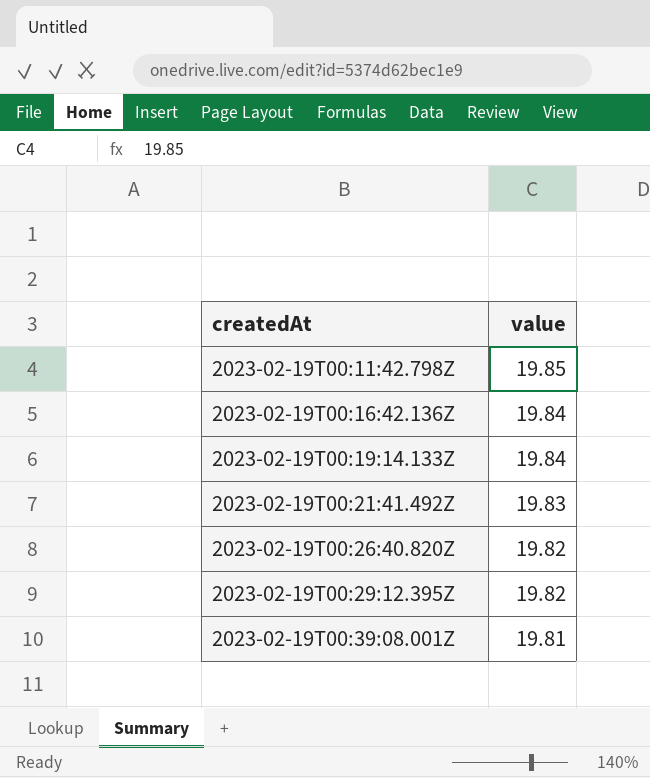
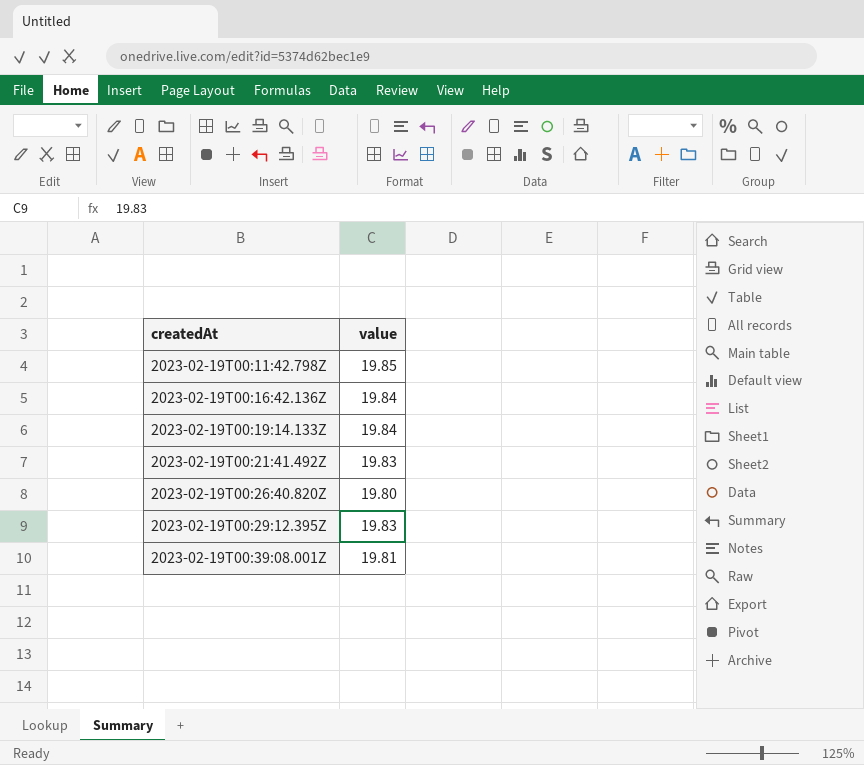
2023-02-19T00:26:40.820Z | value: 19.82 -> 19.80
2023-02-19T00:29:12.395Z | value: 19.82 -> 19.83

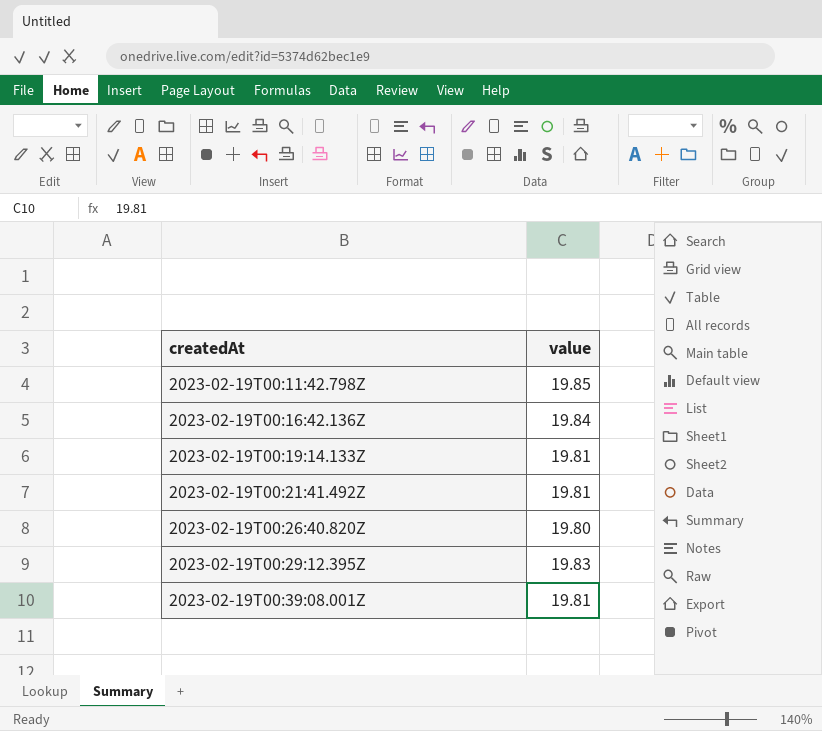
2023-02-19T00:19:14.133Z | value: 19.84 -> 19.81
2023-02-19T00:21:41.492Z | value: 19.83 -> 19.81

